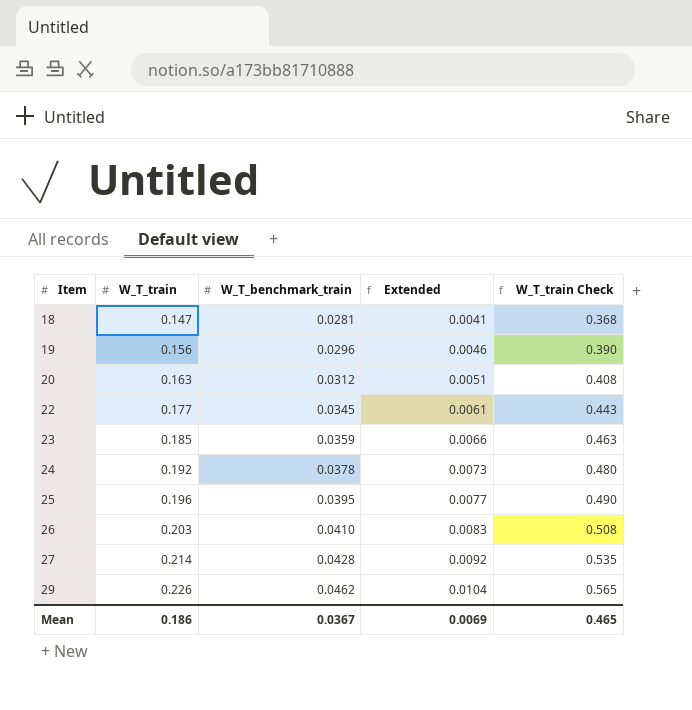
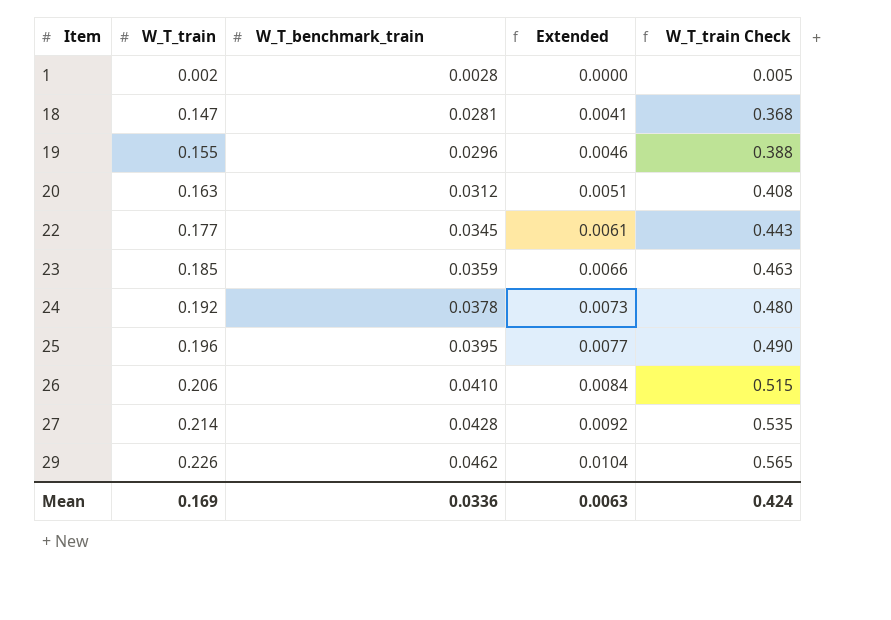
row 1: none -> 0.002 | 0.0028 | 0.0000 | 0.005
19 | W_T_train: 0.156 -> 0.155
19 | W_T_train Check: 0.390 -> 0.388
26 | W_T_train: 0.203 -> 0.206
26 | Extended: 0.0083 -> 0.0084
26 | W_T_train Check: 0.508 -> 0.515
Mean | W_T_train: 0.186 -> 0.169
Mean | W_T_benchmark_train: 0.0367 -> 0.0336
Mean | Extended: 0.0069 -> 0.0063
Mean | W_T_train Check: 0.465 -> 0.424

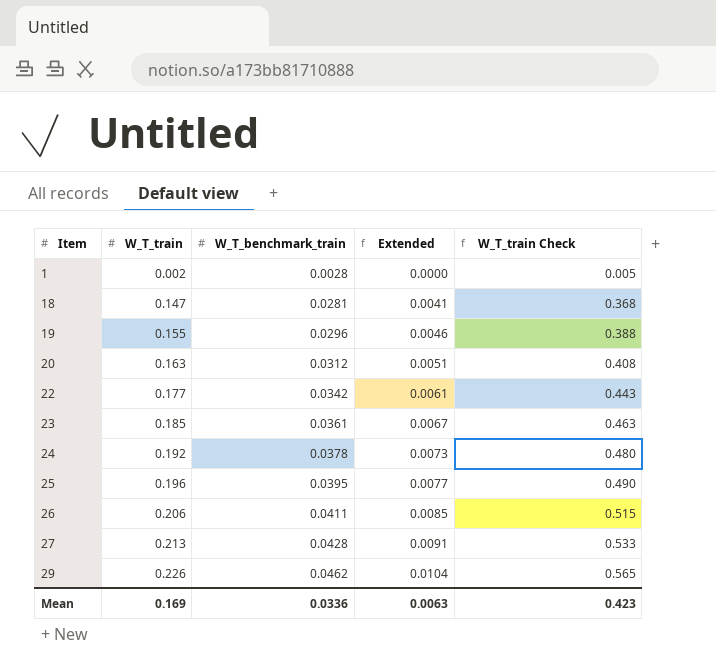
22 | W_T_benchmark_train: 0.0345 -> 0.0342
23 | W_T_benchmark_train: 0.0359 -> 0.0361
23 | Extended: 0.0066 -> 0.0067
26 | W_T_benchmark_train: 0.0410 -> 0.0411
26 | Extended: 0.0084 -> 0.0085
27 | W_T_train: 0.214 -> 0.213
27 | Extended: 0.0092 -> 0.0091
27 | W_T_train Check: 0.535 -> 0.533
Mean | W_T_train Check: 0.424 -> 0.423

